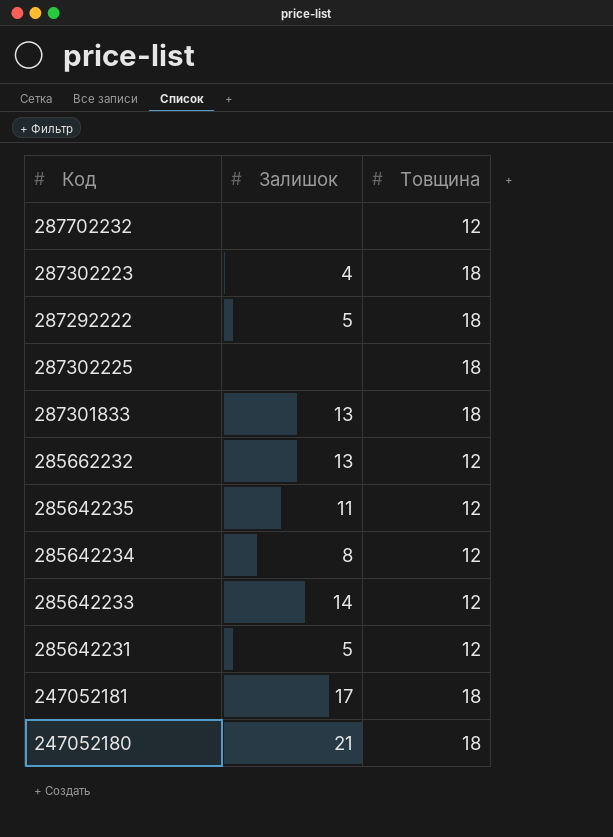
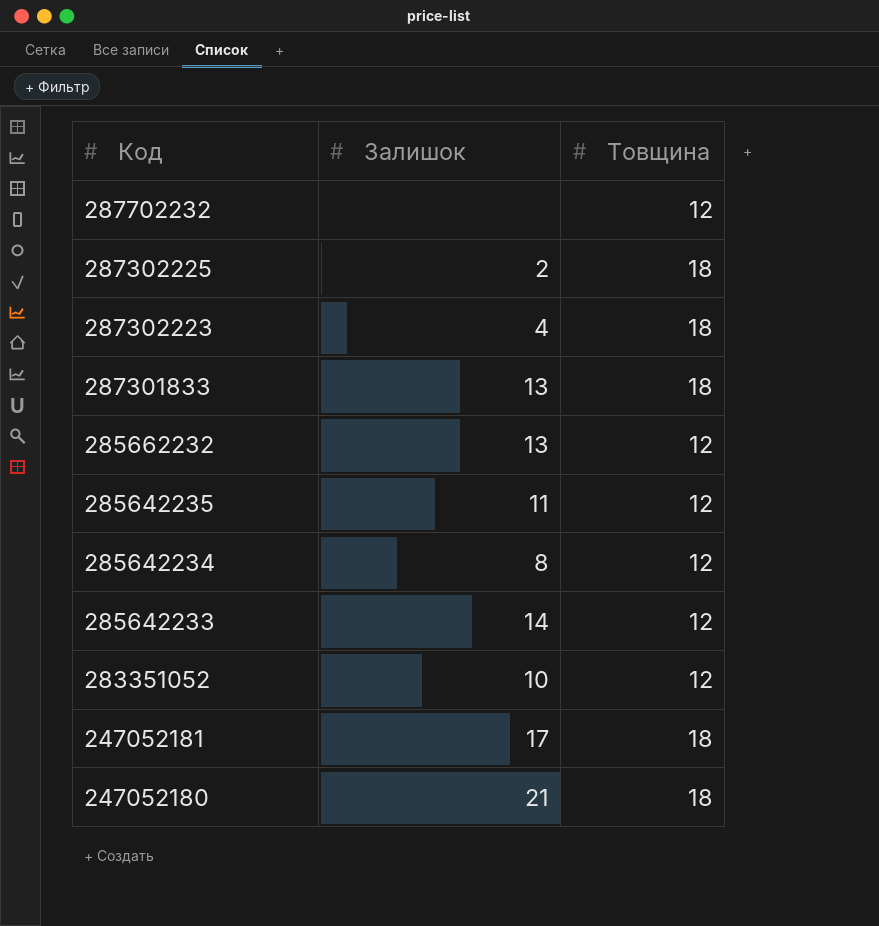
row order: none -> Код descending
row 287292222: 5 | 18 -> none
row 285642231: 5 | 12 -> none
287302225 | Залишок: none -> 2
row 283351052: none -> 10 | 12

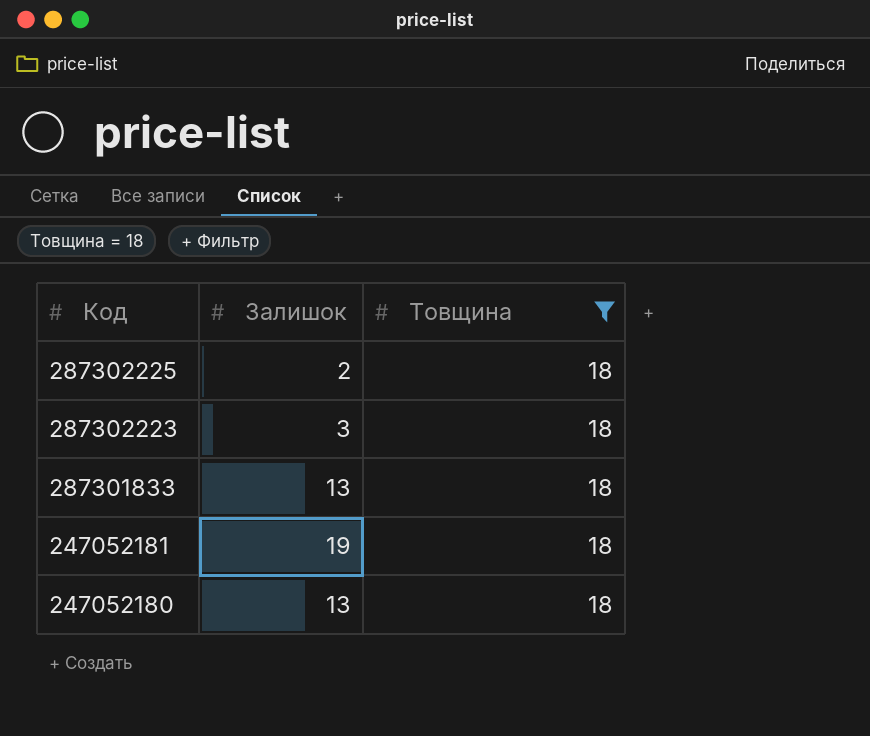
filter: none -> Товщина = 18
287302223 | Залишок: 4 -> 3
247052181 | Залишок: 17 -> 19
247052180 | Залишок: 21 -> 13

